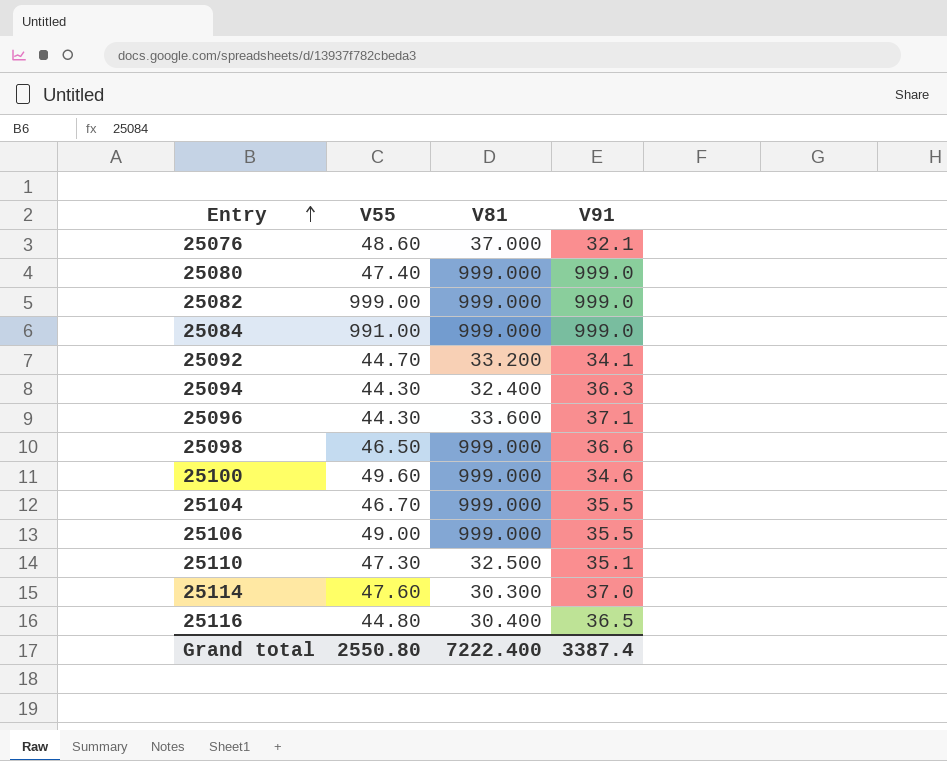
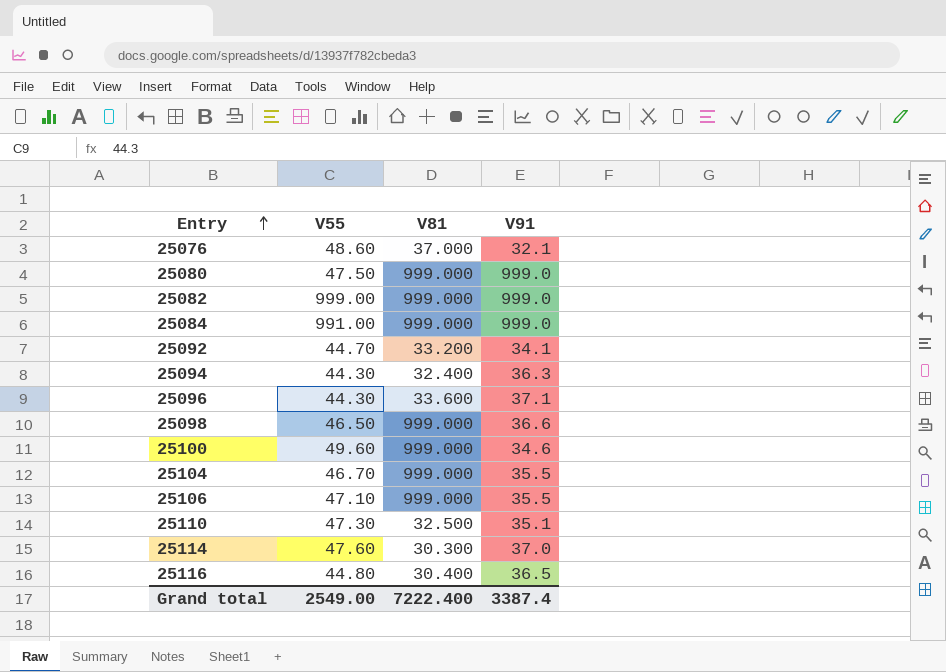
25080 | V55: 47.40 -> 47.50
25106 | V55: 49.00 -> 47.10
Grand total | V55: 2550.80 -> 2549.00

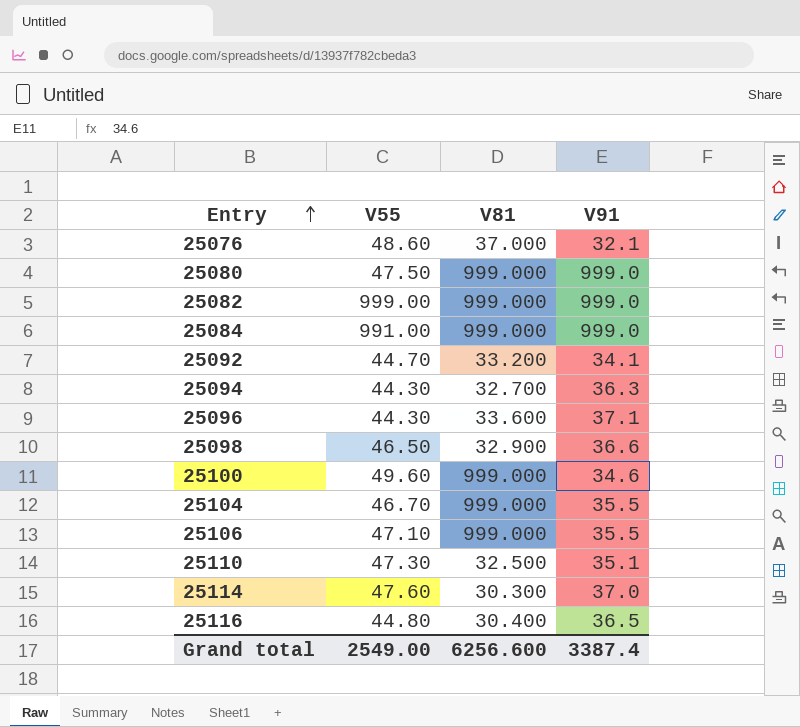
25094 | V81: 32.400 -> 32.700
25098 | V81: 999.000 -> 32.900
Grand total | V81: 7222.400 -> 6256.600

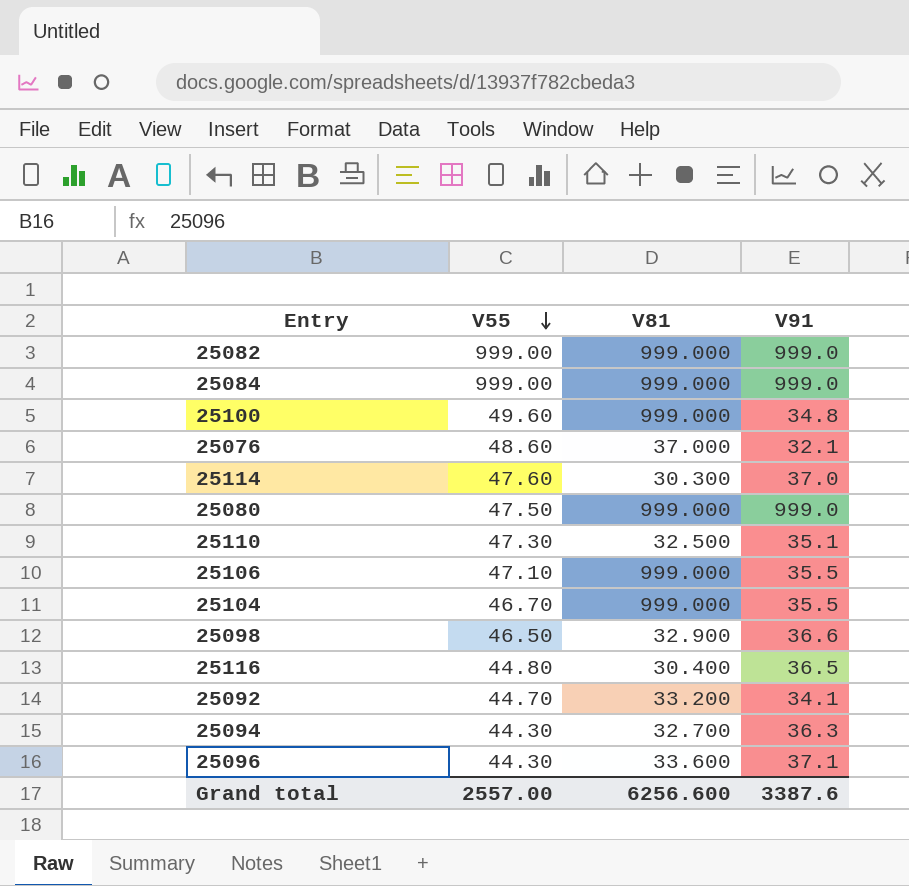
row order: Entry ascending -> V55 descending
25084 | V55: 991.00 -> 999.00
25100 | V91: 34.6 -> 34.8
Grand total | V55: 2549.00 -> 2557.00
Grand total | V91: 3387.4 -> 3387.6

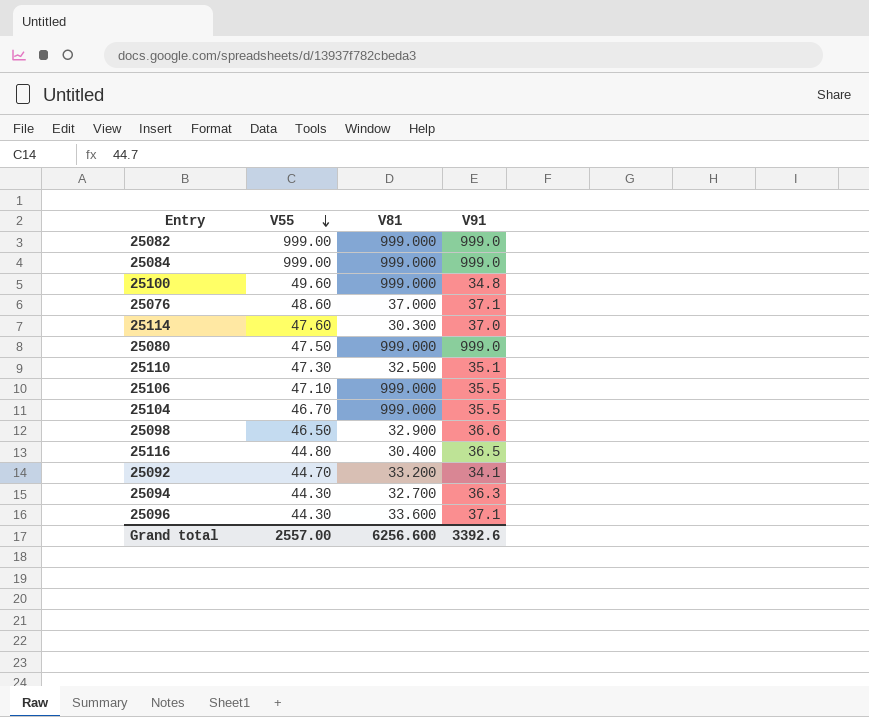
25076 | V91: 32.1 -> 37.1
Grand total | V91: 3387.6 -> 3392.6

